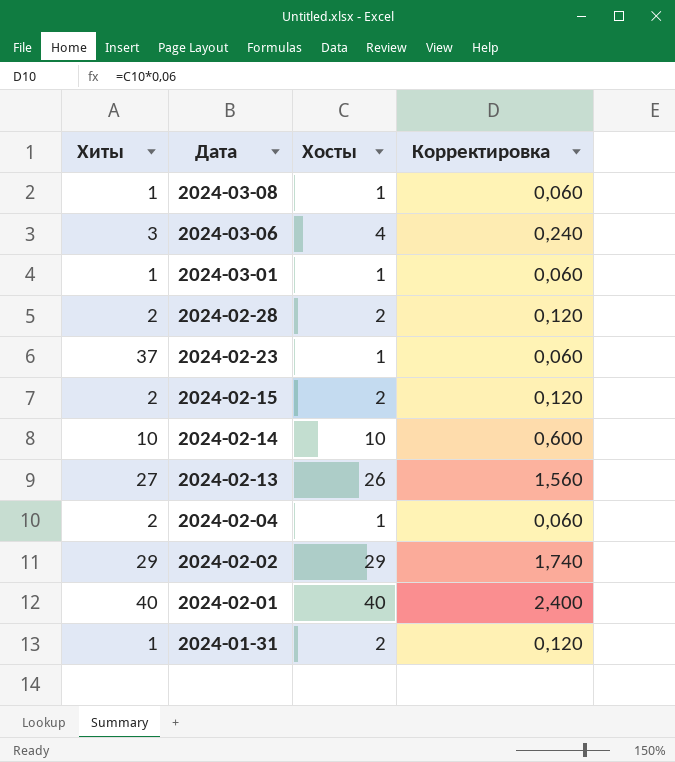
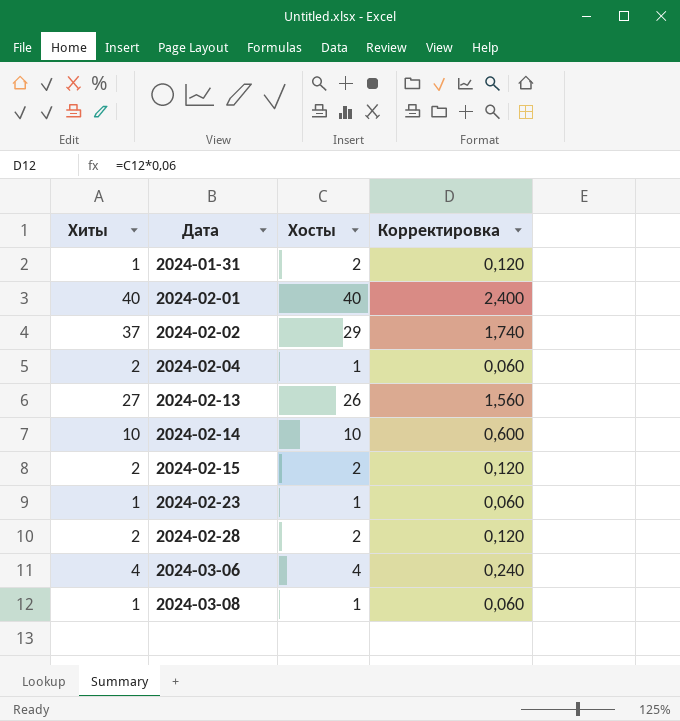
row order: Дата descending -> Дата ascending
row 2024-03-01: 1 | 1 | 0,060 -> none
2024-02-02 | Хиты: 29 -> 37
2024-02-23 | Хиты: 37 -> 1
2024-03-06 | Хиты: 3 -> 4

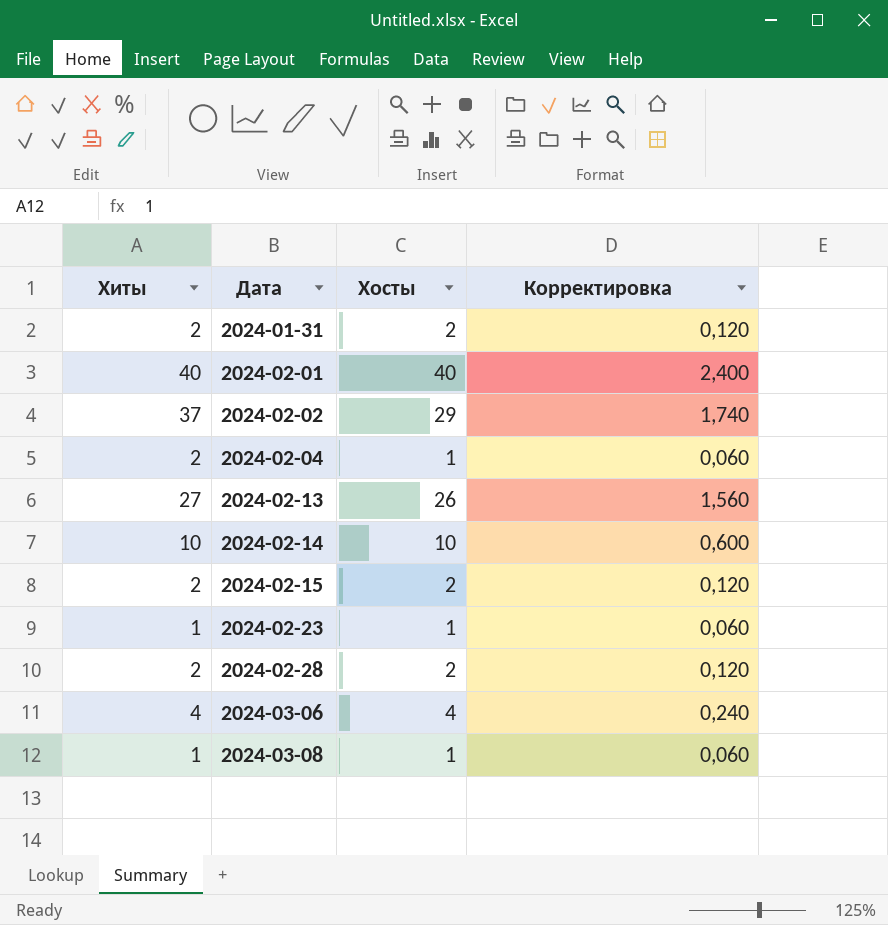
2024-01-31 | Хиты: 1 -> 2

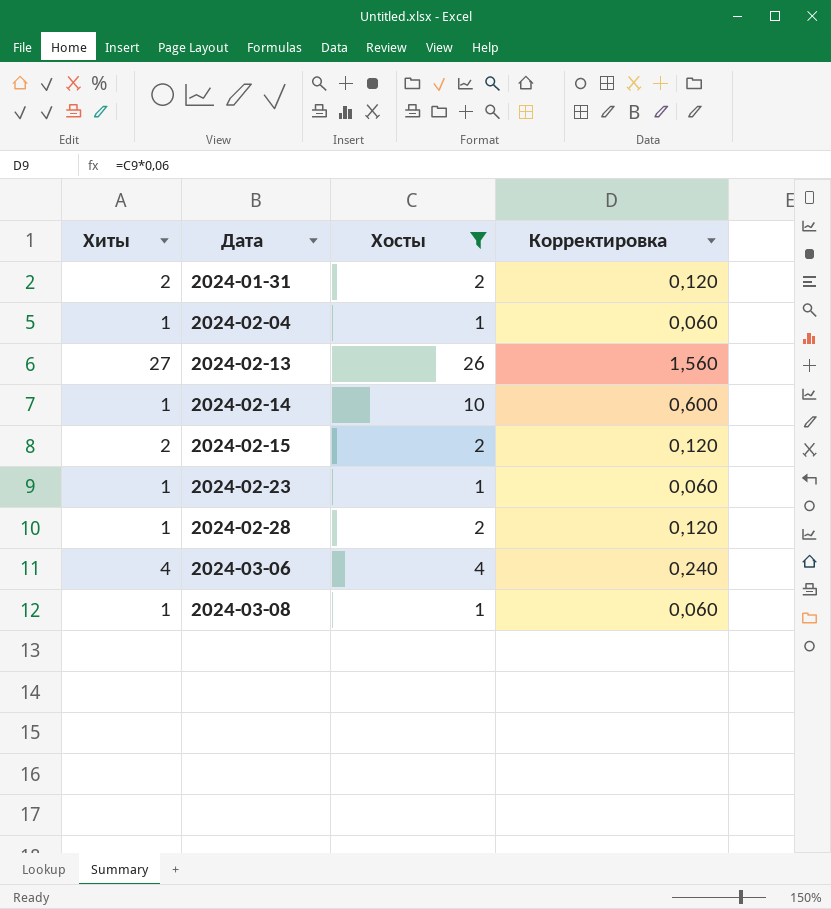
filter: none -> Хосты <= 26
2024-02-04 | Хиты: 2 -> 1
2024-02-14 | Хиты: 10 -> 1
2024-02-28 | Хиты: 2 -> 1

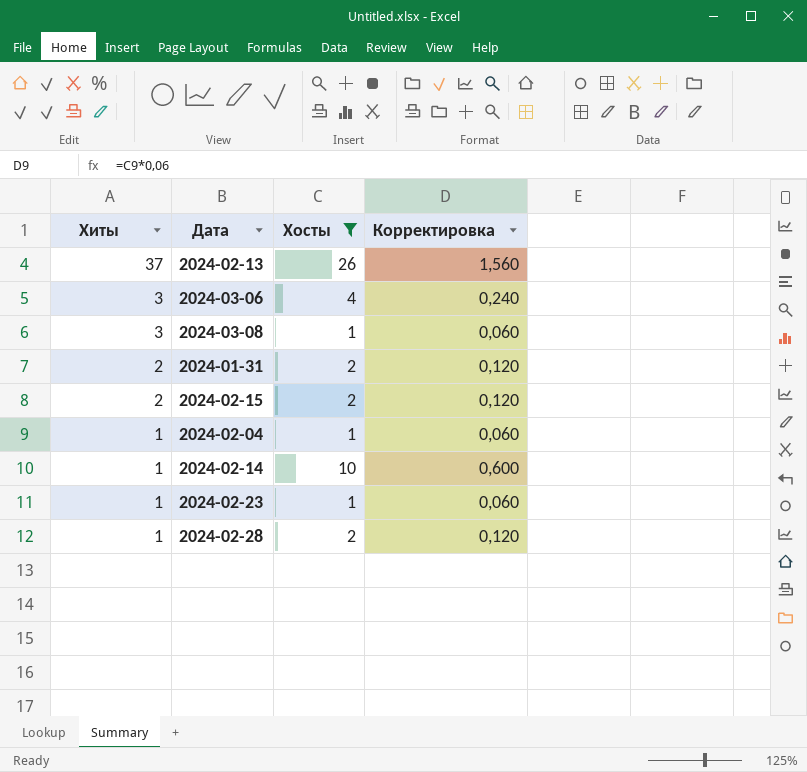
row order: Дата ascending -> Хиты descending
2024-02-13 | Хиты: 27 -> 37
2024-03-06 | Хиты: 4 -> 3
2024-03-08 | Хиты: 1 -> 3

